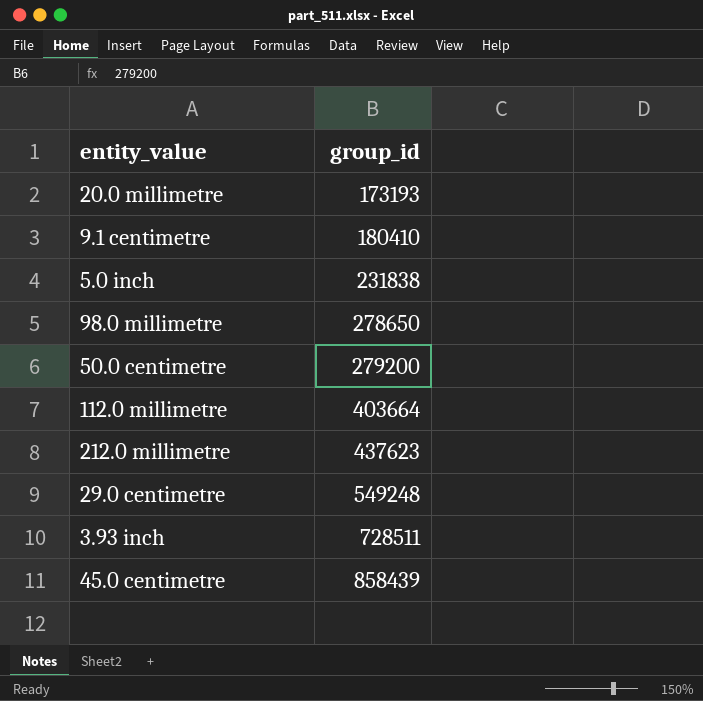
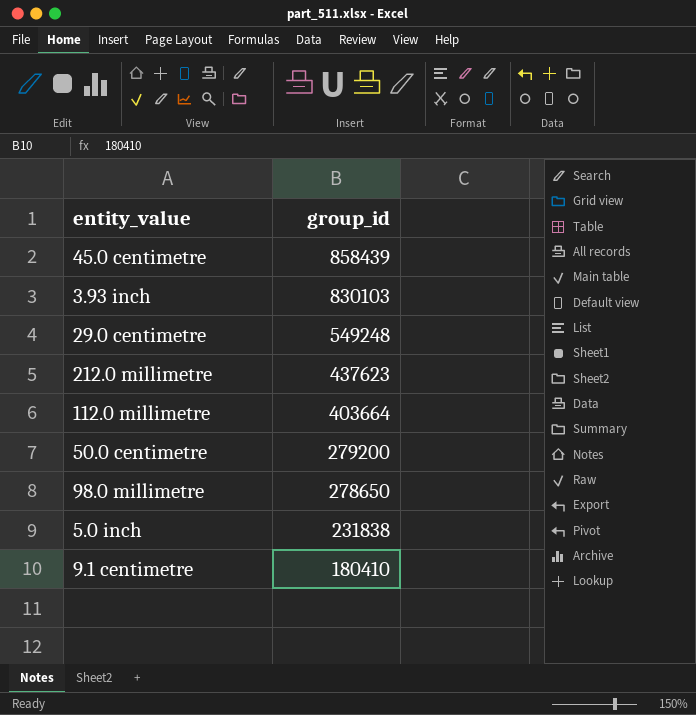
row order: group_id ascending -> group_id descending
row 20.0 millimetre: 173193 -> none
3.93 inch | group_id: 728511 -> 830103

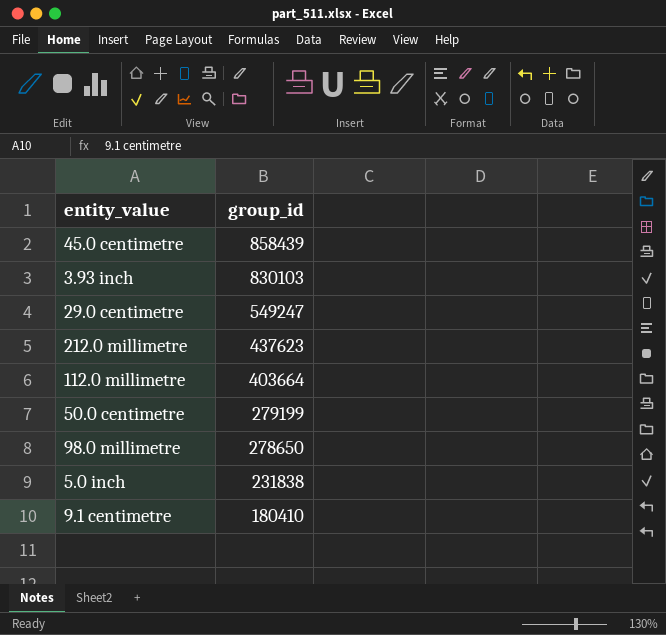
29.0 centimetre | group_id: 549248 -> 549247
50.0 centimetre | group_id: 279200 -> 279199

